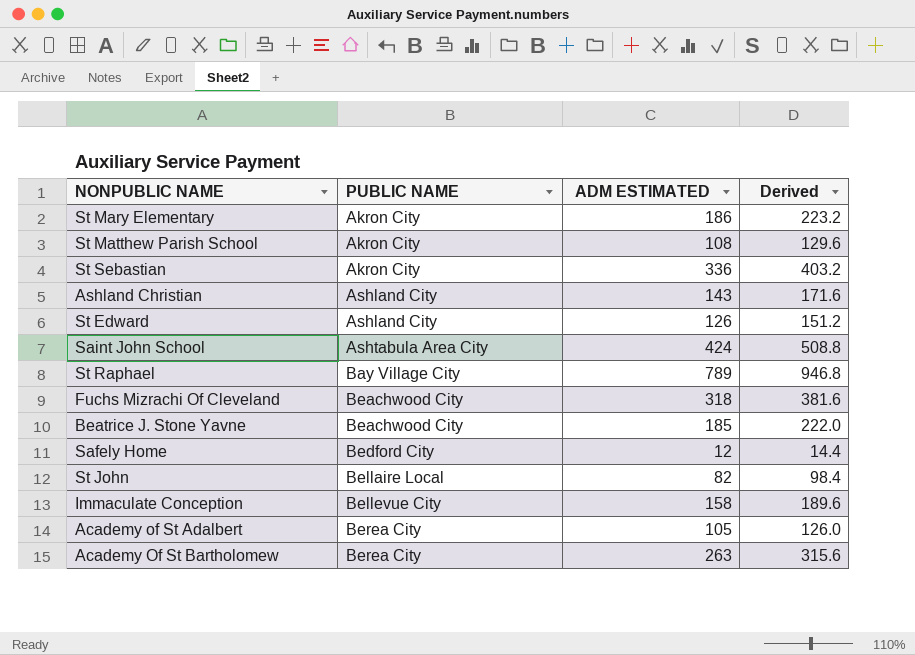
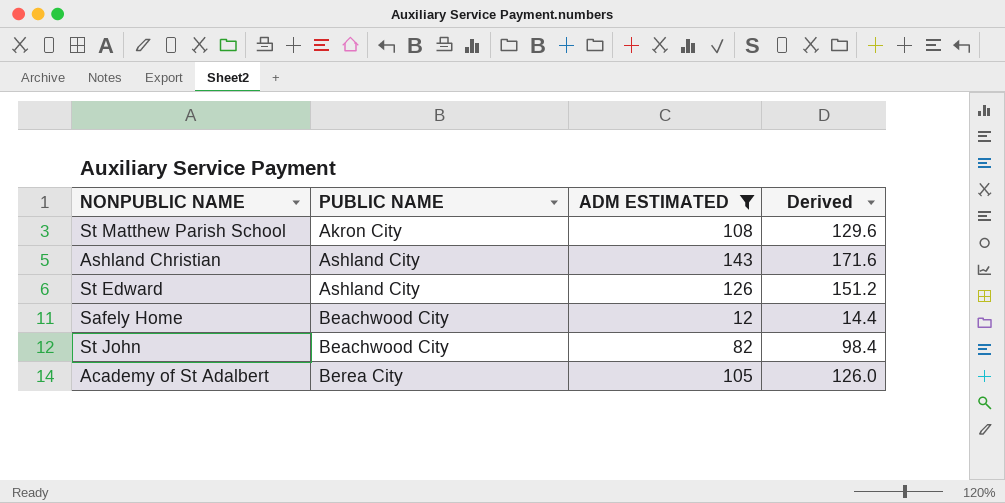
filter: none -> ADM ESTIMATED <= 143
Safely Home | PUBLIC NAME: Bedford City -> Beachwood City
St John | PUBLIC NAME: Bellaire Local -> Beachwood City

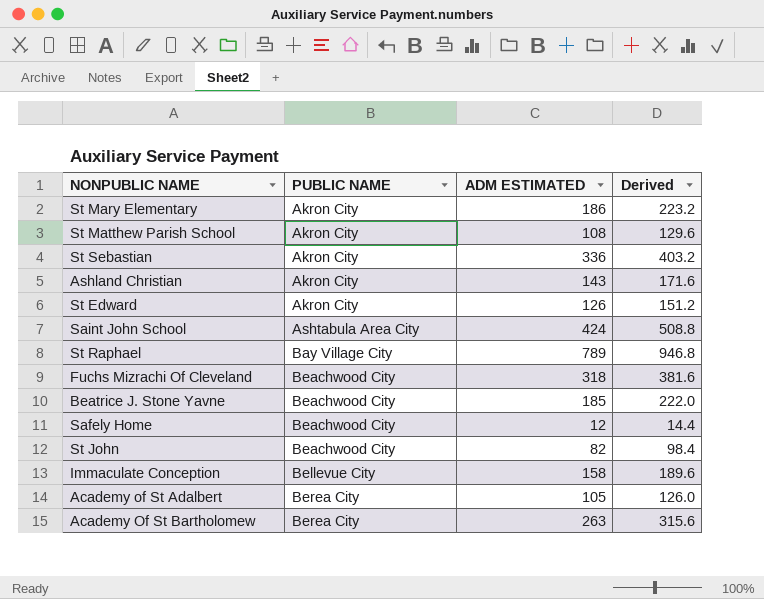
filter: ADM ESTIMATED <= 143 -> none
Ashland Christian | PUBLIC NAME: Ashland City -> Akron City
St Edward | PUBLIC NAME: Ashland City -> Akron City

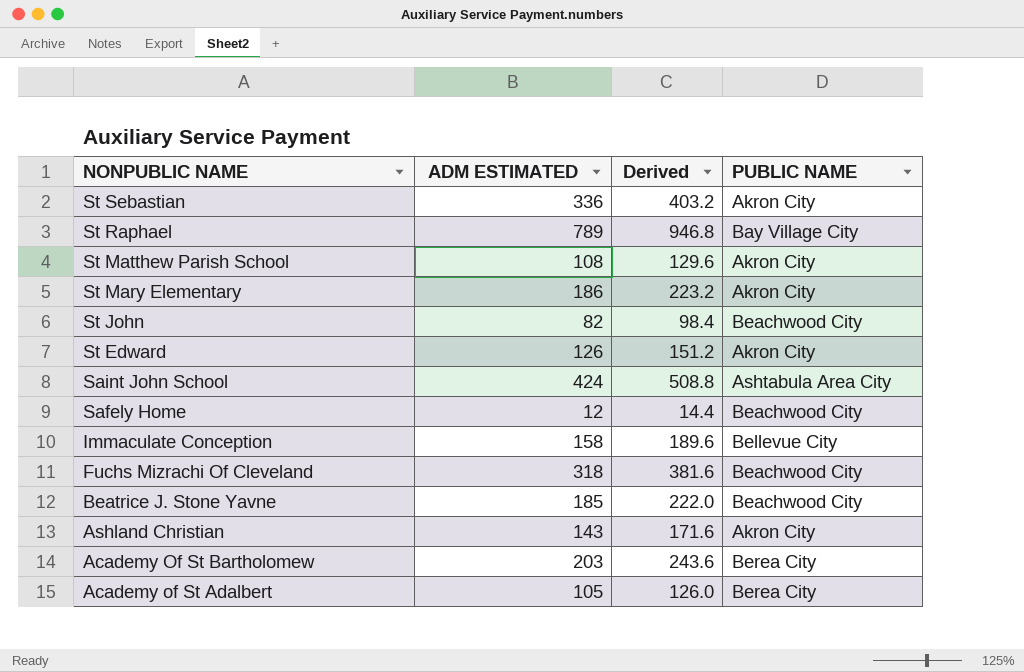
row order: PUBLIC NAME ascending -> NONPUBLIC NAME descending
column PUBLIC NAME | position: 2 -> 4
Academy Of St Bartholomew | ADM ESTIMATED: 263 -> 203
Academy Of St Bartholomew | Derived: 315.6 -> 243.6

